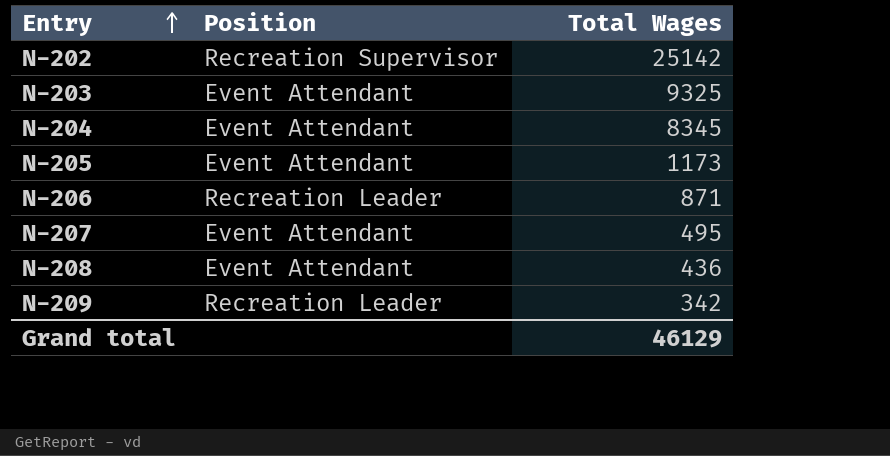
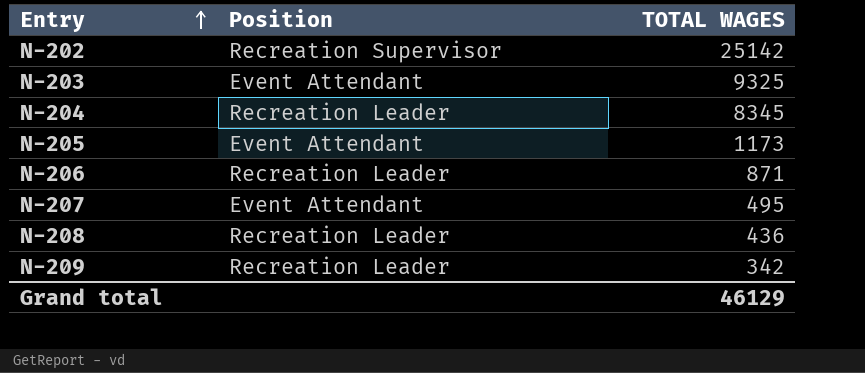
column name: Total Wages -> TOTAL WAGES
N-204 | Position: Event Attendant -> Recreation Leader
N-208 | Position: Event Attendant -> Recreation Leader

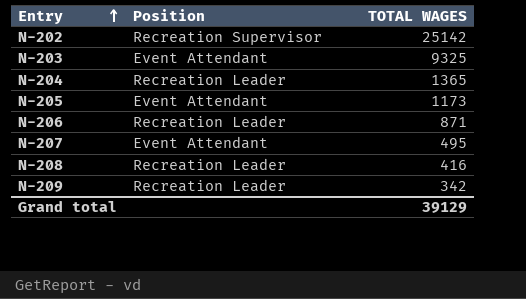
N-204 | TOTAL WAGES: 8345 -> 1365
N-208 | TOTAL WAGES: 436 -> 416
Grand total | TOTAL WAGES: 46129 -> 39129

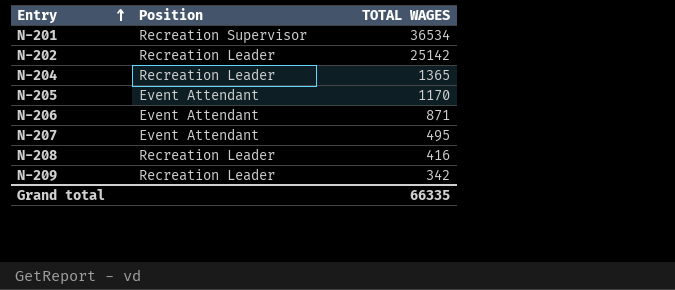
row N-203: Event Attendant | 9325 -> none
row N-201: none -> Recreation Supervisor | 36534
N-202 | Position: Recreation Supervisor -> Recreation Leader
N-205 | TOTAL WAGES: 1173 -> 1170
N-206 | Position: Recreation Leader -> Event Attendant
Grand total | TOTAL WAGES: 39129 -> 66335

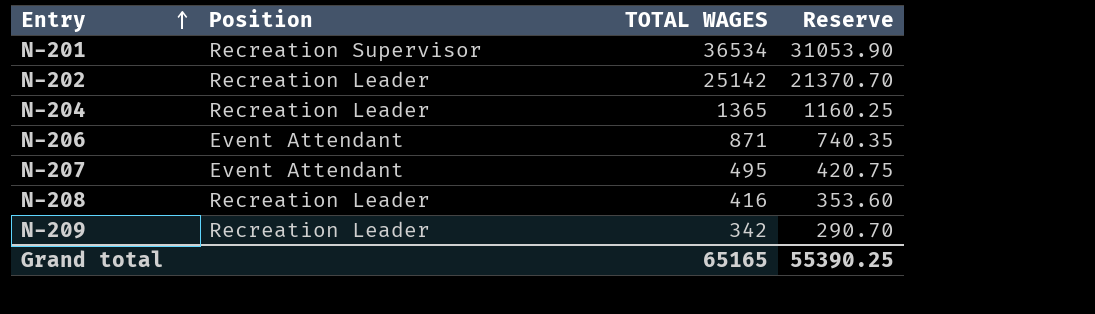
column Reserve | formula: none -> [TOTAL WAGES] * 0.85
row N-205: Event Attendant | 1170 -> none
Grand total | TOTAL WAGES: 66335 -> 65165

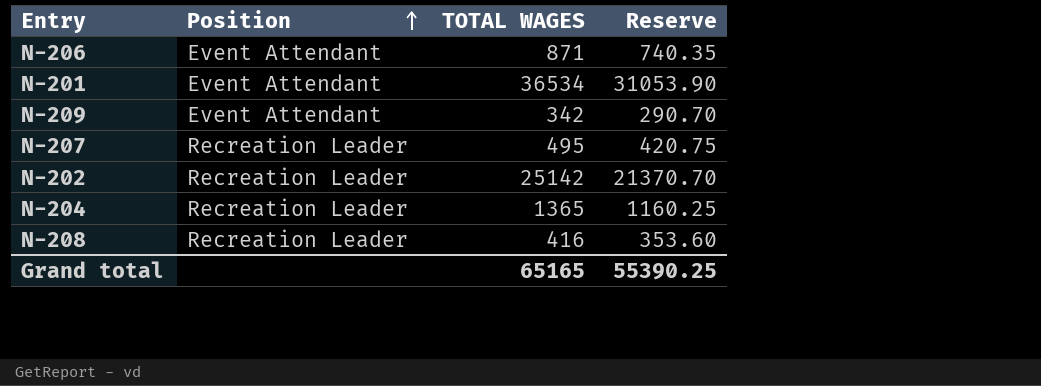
row order: Entry ascending -> Position ascending
N-201 | Position: Recreation Supervisor -> Event Attendant
N-209 | Position: Recreation Leader -> Event Attendant
N-207 | Position: Event Attendant -> Recreation Leader

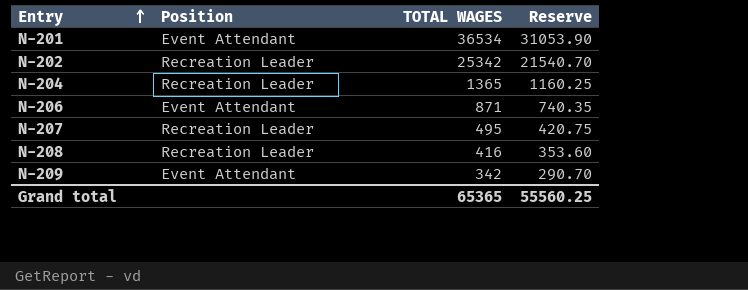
row order: Position ascending -> Entry ascending
N-202 | TOTAL WAGES: 25142 -> 25342
N-202 | Reserve: 21370.70 -> 21540.70
Grand total | TOTAL WAGES: 65165 -> 65365
Grand total | Reserve: 55390.25 -> 55560.25

